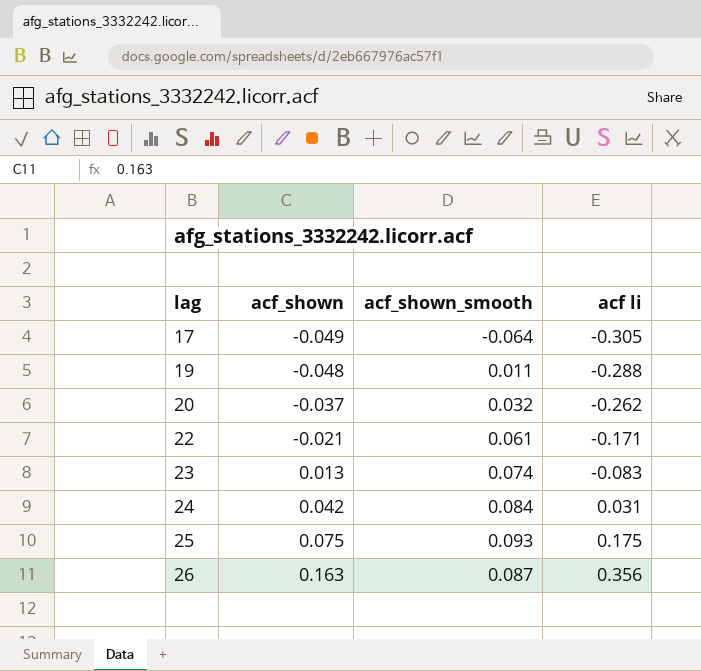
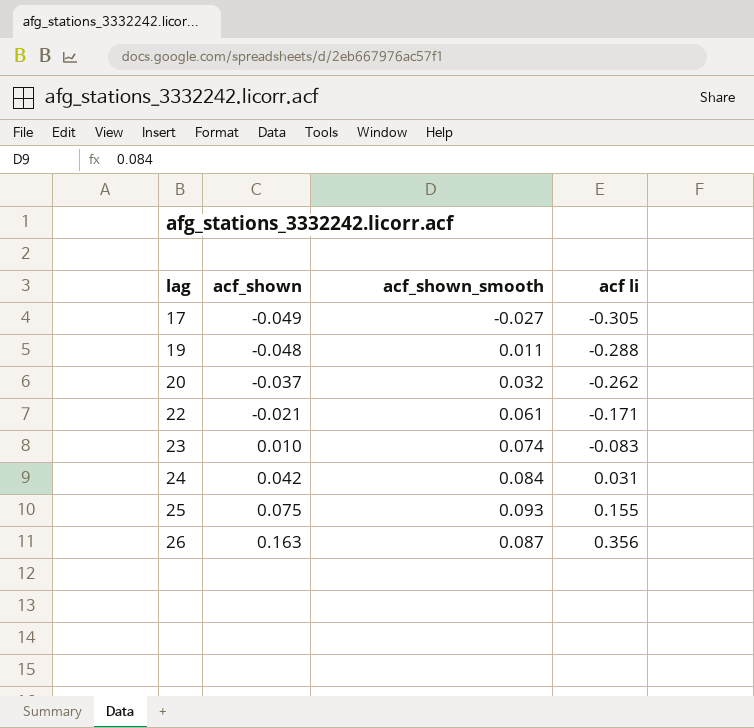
17 | acf_shown_smooth: -0.064 -> -0.027
23 | acf_shown: 0.013 -> 0.010
25 | acf li: 0.175 -> 0.155

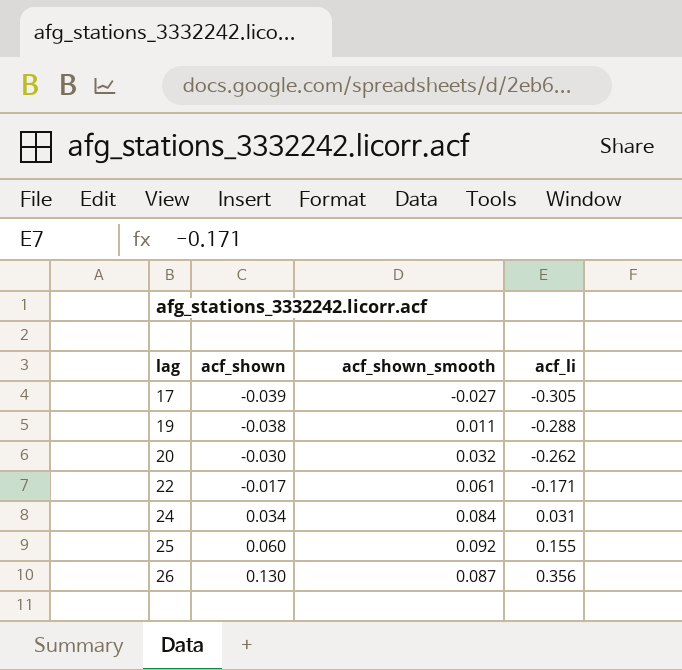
column name: acf li -> acf_li
row 23: 0.010 | 0.074 | -0.083 -> none
17 | acf_shown: -0.049 -> -0.039
19 | acf_shown: -0.048 -> -0.038
20 | acf_shown: -0.037 -> -0.030
22 | acf_shown: -0.021 -> -0.017
24 | acf_shown: 0.042 -> 0.034
25 | acf_shown: 0.075 -> 0.060
25 | acf_shown_smooth: 0.093 -> 0.092
26 | acf_shown: 0.163 -> 0.130

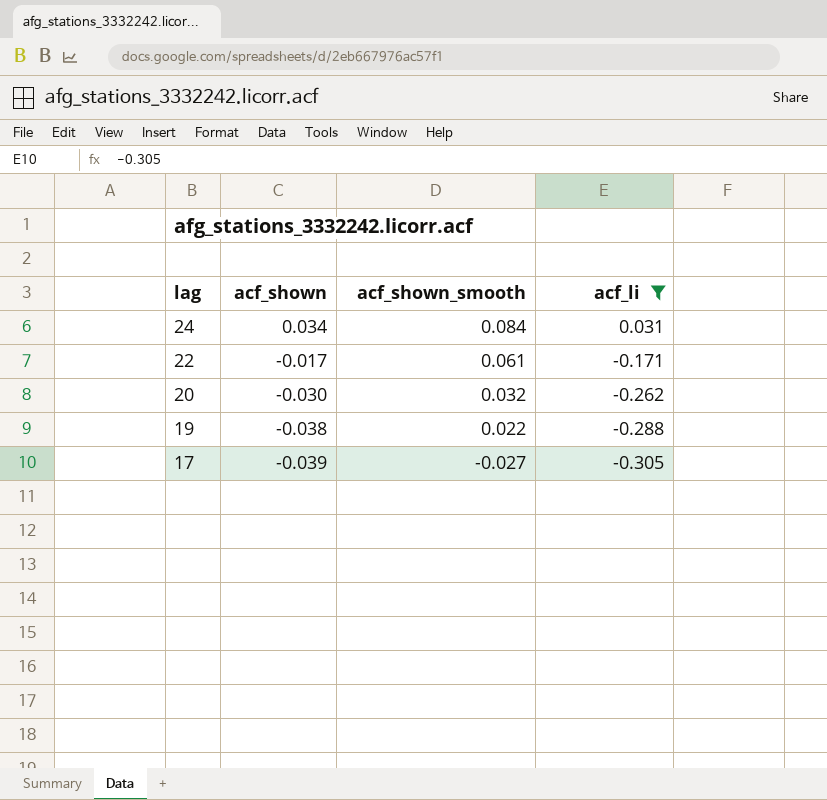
filter: none -> acf_li <= 0.031
row order: lag ascending -> lag descending
19 | acf_shown_smooth: 0.011 -> 0.022

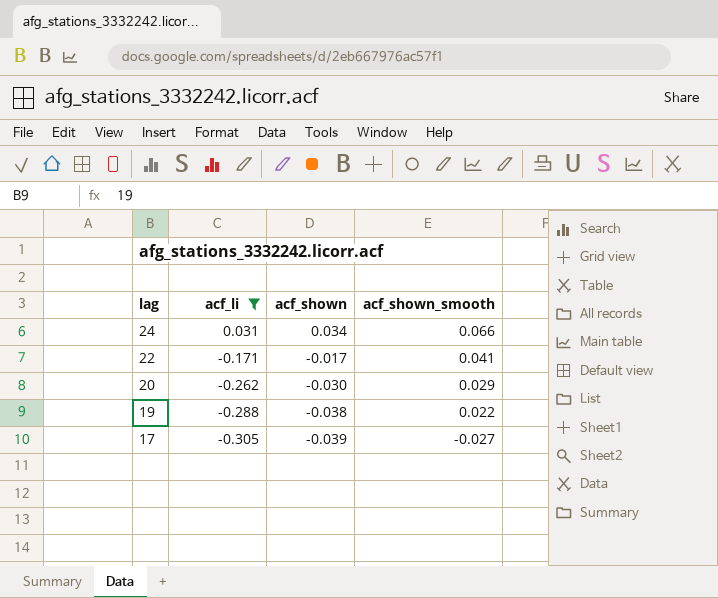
column acf_li | position: 4 -> 2
24 | acf_shown_smooth: 0.084 -> 0.066
22 | acf_shown_smooth: 0.061 -> 0.041
20 | acf_shown_smooth: 0.032 -> 0.029

